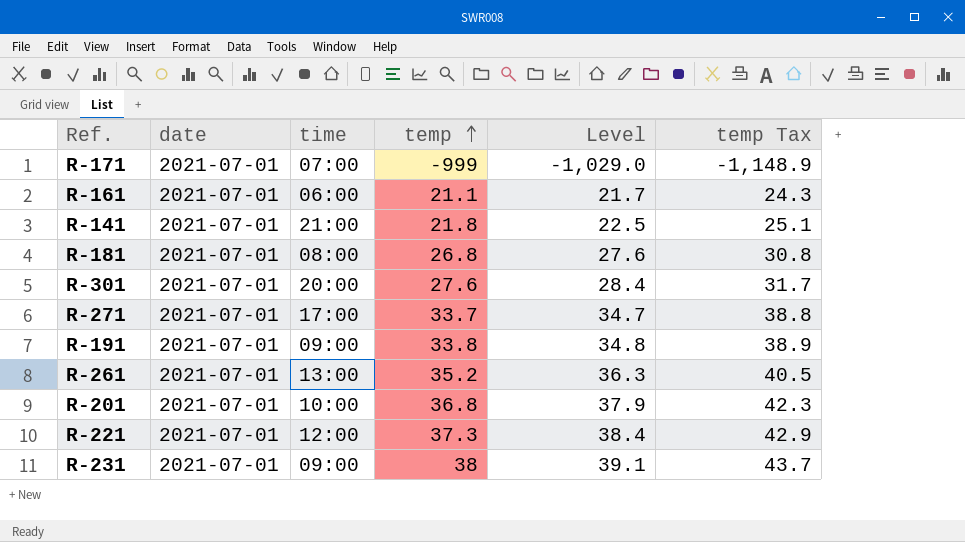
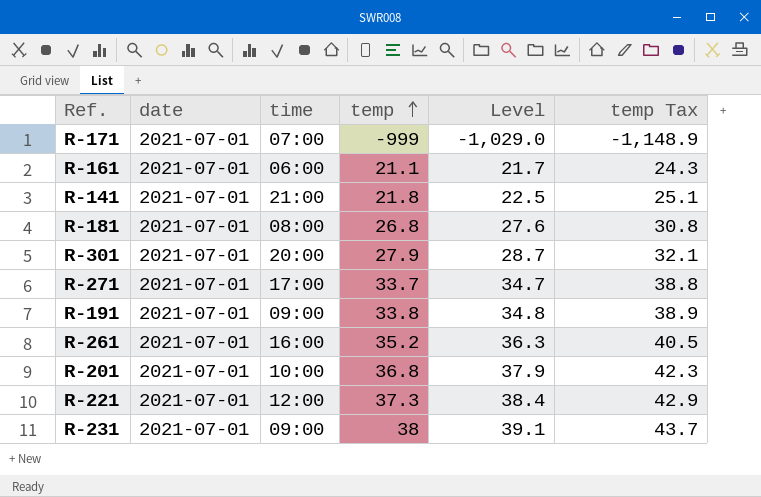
R-301 | temp: 27.6 -> 27.9
R-301 | Level: 28.4 -> 28.7
R-301 | temp Tax: 31.7 -> 32.1
R-261 | time: 13:00 -> 16:00

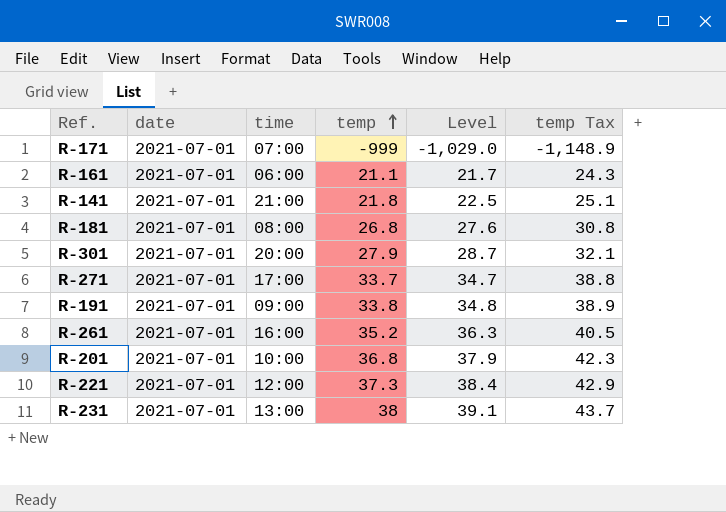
R-231 | time: 09:00 -> 13:00

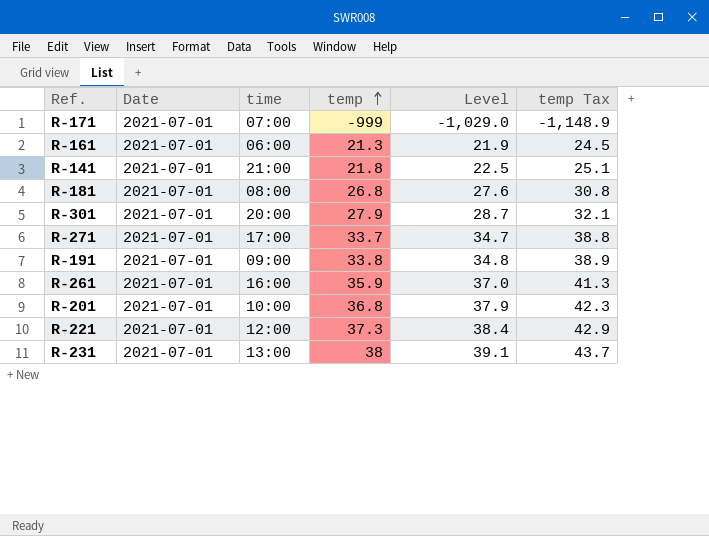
column name: date -> Date
R-161 | temp: 21.1 -> 21.3
R-161 | Level: 21.7 -> 21.9
R-161 | temp Tax: 24.3 -> 24.5
R-261 | temp: 35.2 -> 35.9
R-261 | Level: 36.3 -> 37.0
R-261 | temp Tax: 40.5 -> 41.3

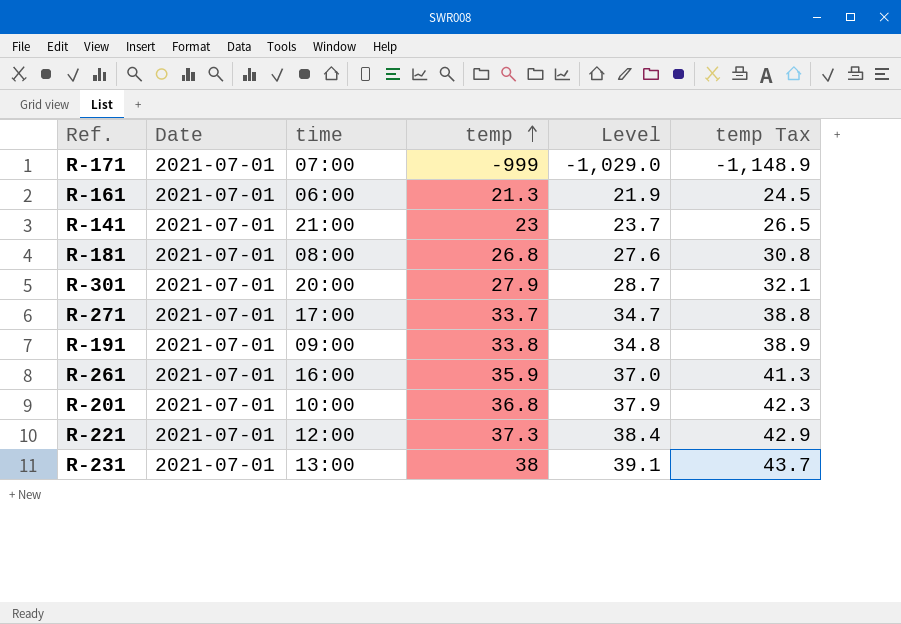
R-141 | temp: 21.8 -> 23
R-141 | Level: 22.5 -> 23.7
R-141 | temp Tax: 25.1 -> 26.5

